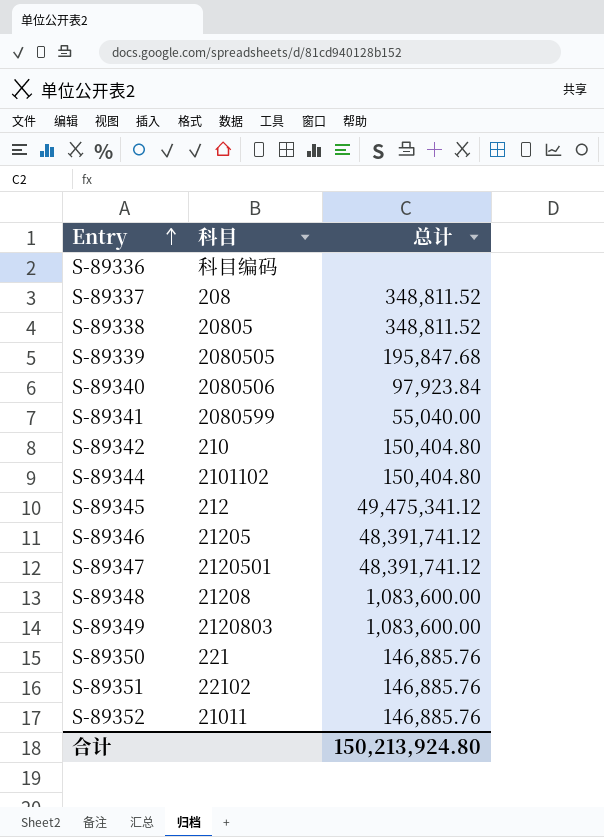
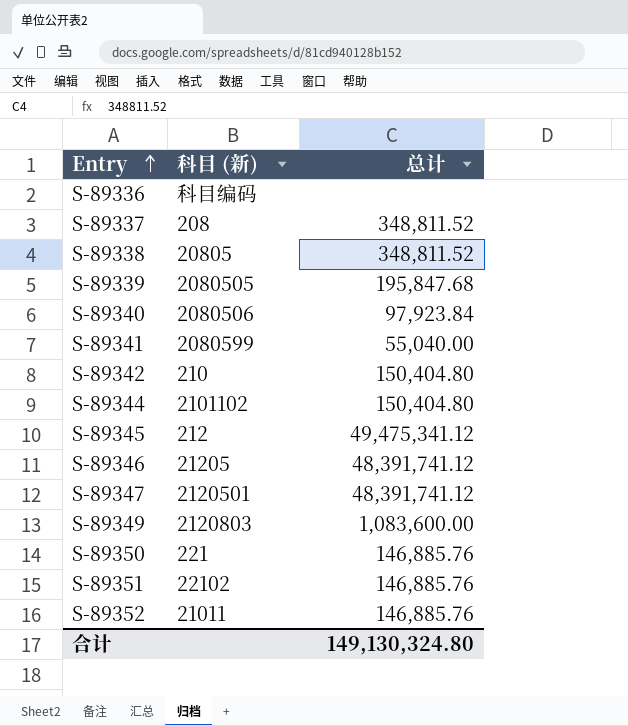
column name: 科目 -> 科目 (新)
row S-89348: 21208 | 1,083,600.00 -> none
合计 | 总计: 150,213,924.80 -> 149,130,324.80

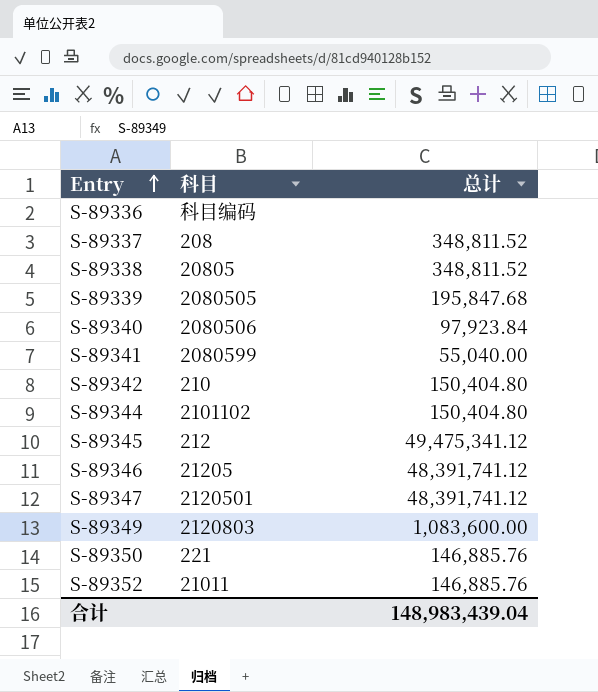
column name: 科目 (新) -> 科目
row S-89351: 22102 | 146,885.76 -> none
合计 | 总计: 149,130,324.80 -> 148,983,439.04

